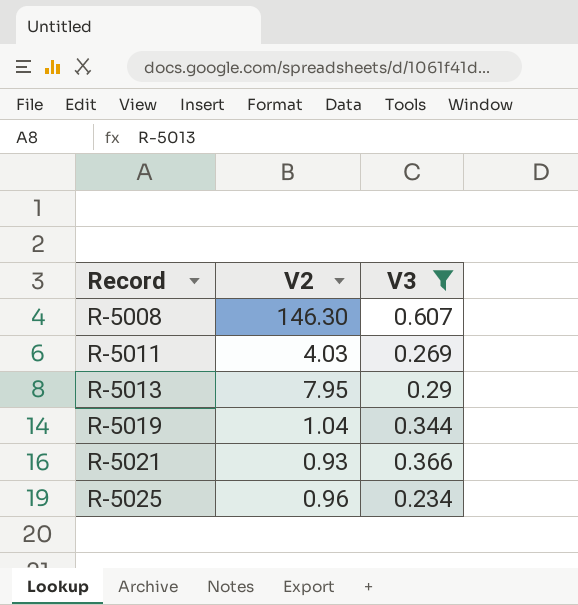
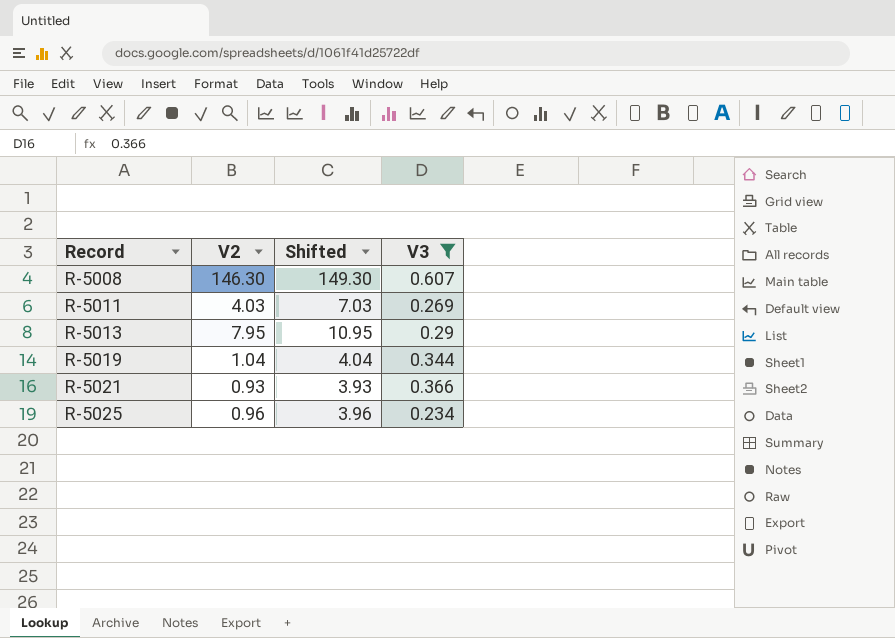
column Shifted | formula: none -> [V2] + 3

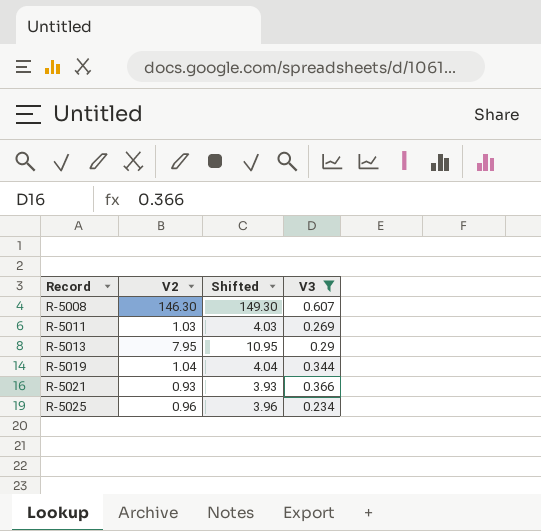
R-5011 | V2: 4.03 -> 1.03
R-5011 | Shifted: 7.03 -> 4.03

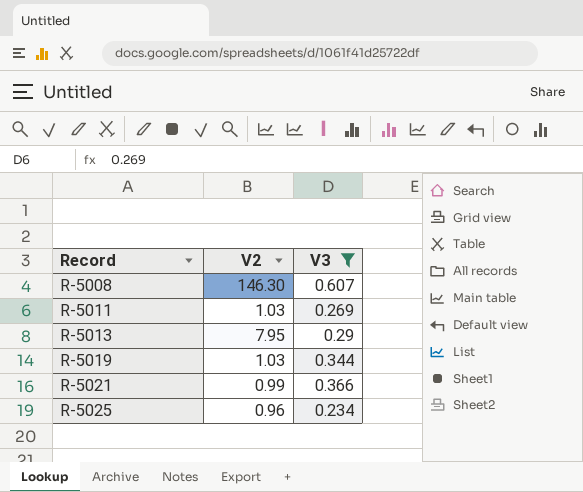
column Shifted | formula: [V2] + 3 -> none
R-5019 | V2: 1.04 -> 1.03
R-5021 | V2: 0.93 -> 0.99

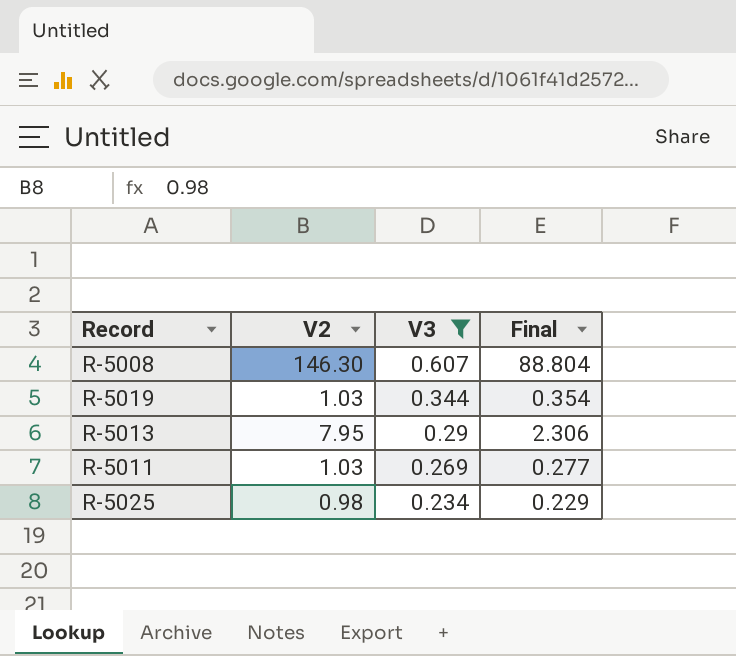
row order: Record ascending -> V3 descending
column Final | formula: none -> [V2] * [V3]
row R-5021: 0.99 | 0.366 -> none
R-5025 | V2: 0.96 -> 0.98

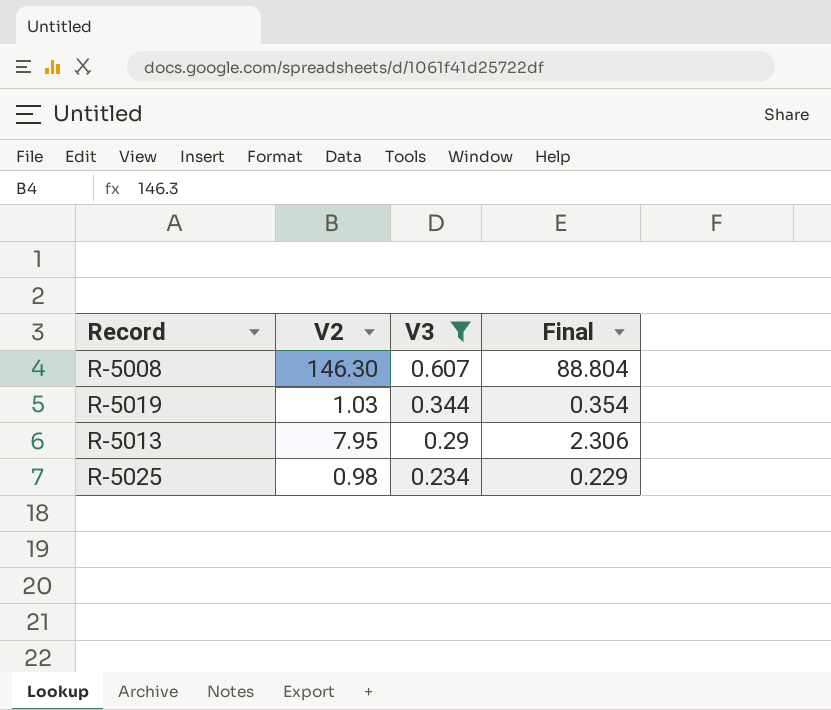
row R-5011: 1.03 | 0.269 | 0.277 -> none

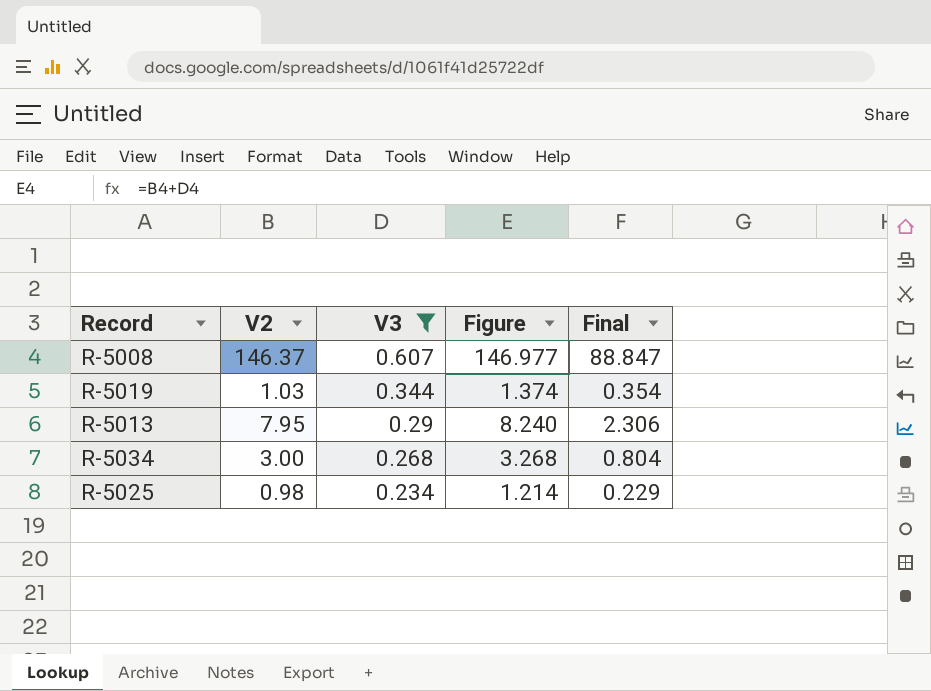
column Figure | formula: none -> [V2] + [V3]
R-5008 | V2: 146.30 -> 146.37
R-5008 | Final: 88.804 -> 88.847
row R-5034: none -> 3.00 | 0.268 | 3.268 | 0.804

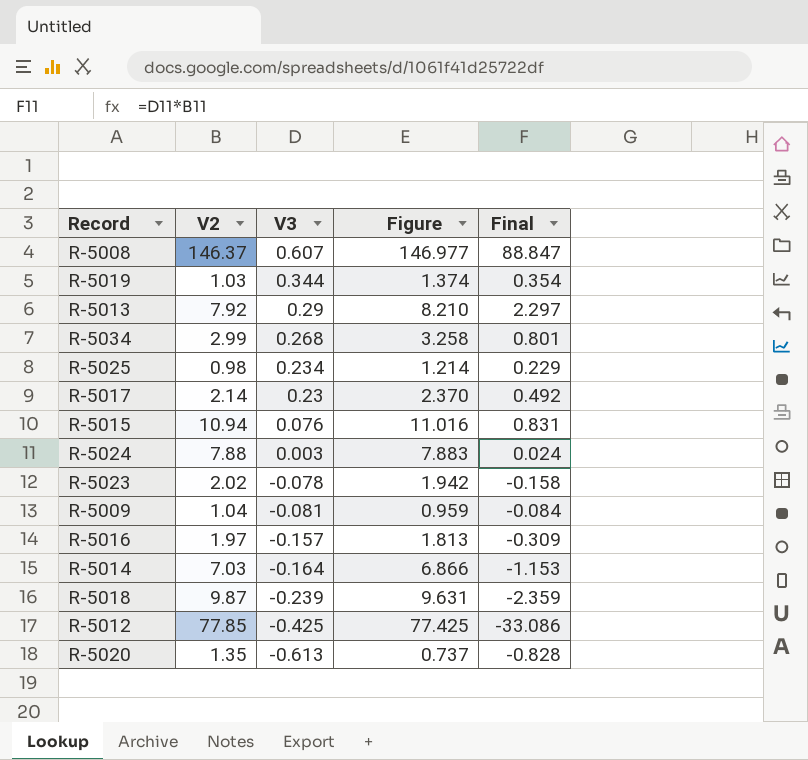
filter: V3 >= 0.234 -> none
R-5013 | V2: 7.95 -> 7.92
R-5013 | Figure: 8.240 -> 8.210
R-5013 | Final: 2.306 -> 2.297
R-5034 | V2: 3.00 -> 2.99
R-5034 | Figure: 3.268 -> 3.258
R-5034 | Final: 0.804 -> 0.801

